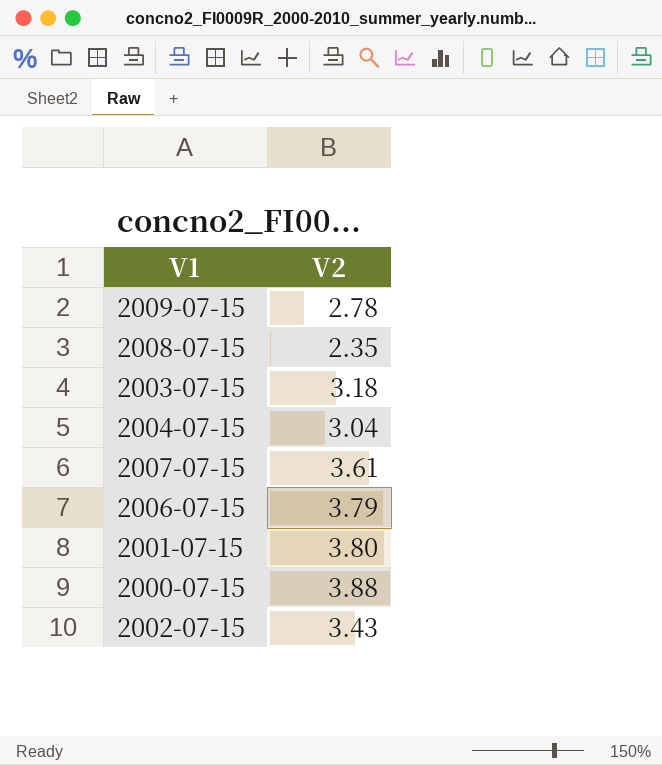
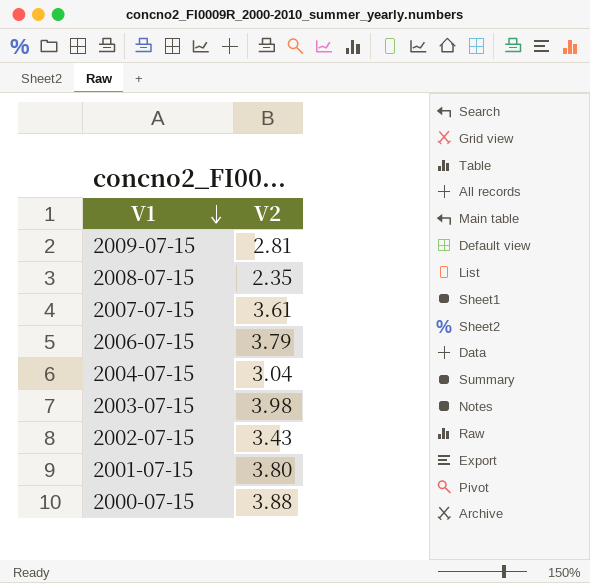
row order: none -> V1 descending
2009-07-15 | V2: 2.78 -> 2.81
2003-07-15 | V2: 3.18 -> 3.98

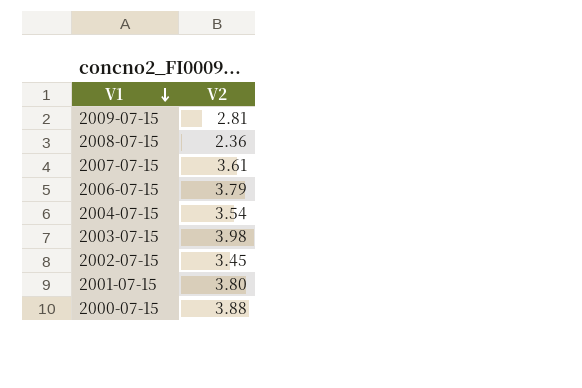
2008-07-15 | V2: 2.35 -> 2.36
2004-07-15 | V2: 3.04 -> 3.54
2002-07-15 | V2: 3.43 -> 3.45

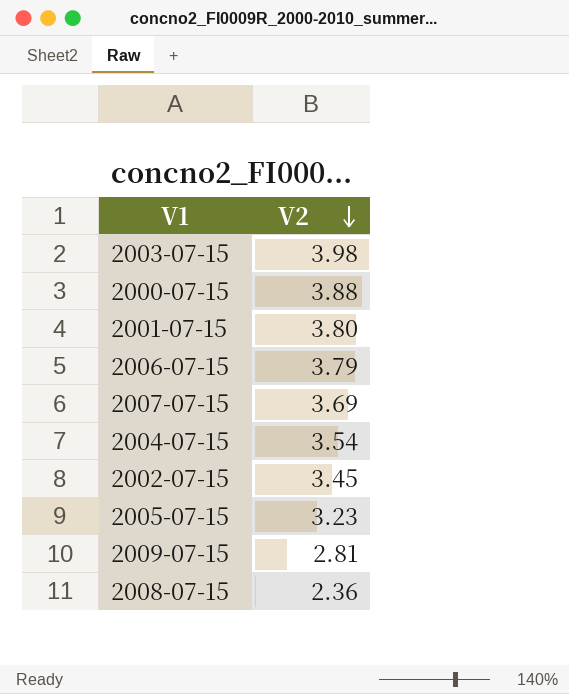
row order: V1 descending -> V2 descending
2007-07-15 | V2: 3.61 -> 3.69
row 2005-07-15: none -> 3.23

